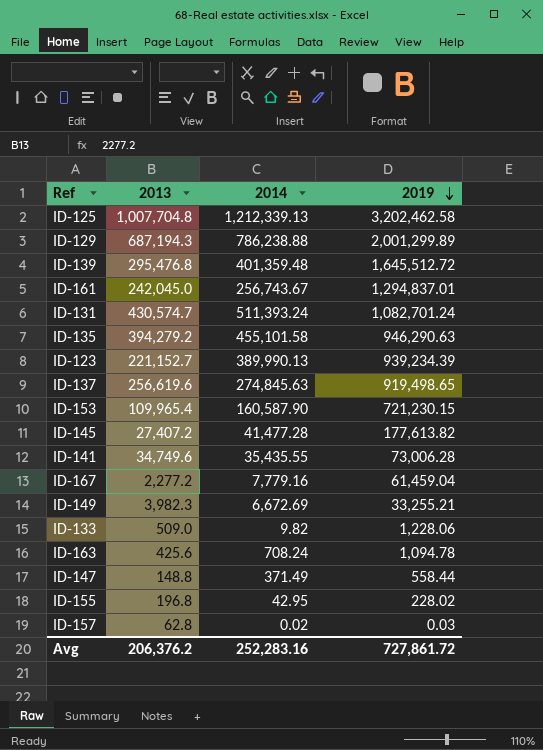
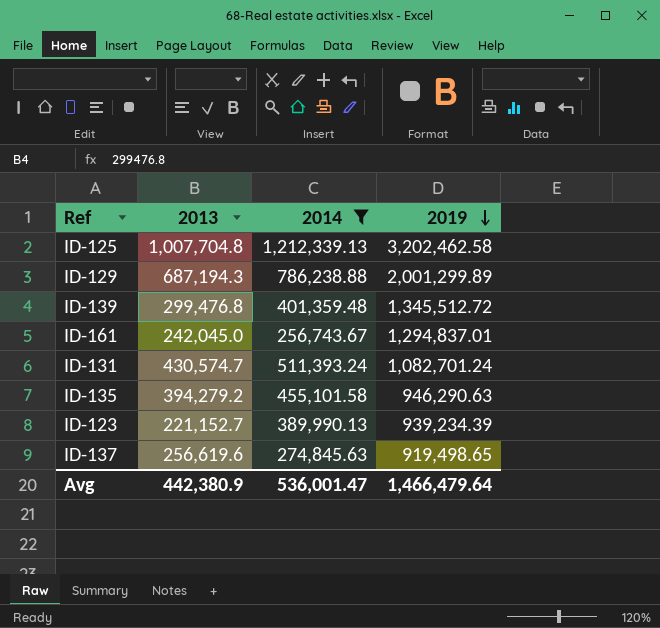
filter: none -> 2014 >= 256,743.67
ID-139 | 2013: 295,476.8 -> 299,476.8
ID-139 | 2019: 1,645,512.72 -> 1,345,512.72
Avg | 2013: 206,376.2 -> 442,380.9
Avg | 2014: 252,283.16 -> 536,001.47
Avg | 2019: 727,861.72 -> 1,466,479.64

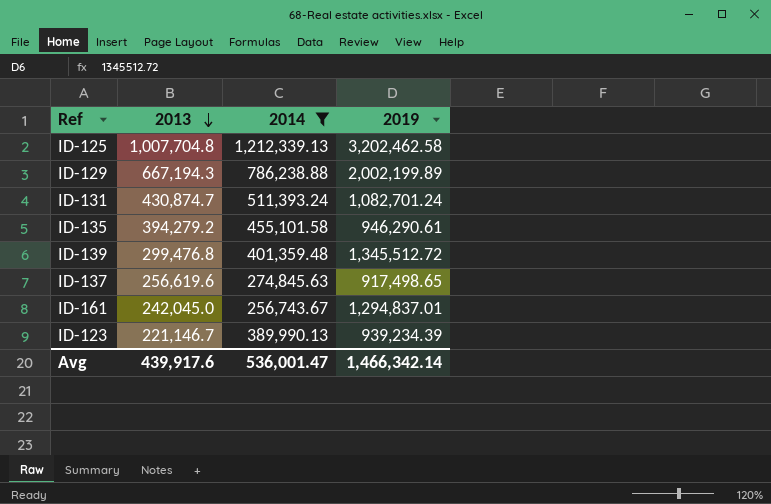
row order: 2019 descending -> 2013 descending
ID-129 | 2013: 687,194.3 -> 667,194.3
ID-129 | 2019: 2,001,299.89 -> 2,002,199.89
ID-131 | 2013: 430,574.7 -> 430,874.7
ID-135 | 2019: 946,290.63 -> 946,290.61
ID-137 | 2019: 919,498.65 -> 917,498.65
ID-123 | 2013: 221,152.7 -> 221,146.7
Avg | 2013: 442,380.9 -> 439,917.6
Avg | 2019: 1,466,479.64 -> 1,466,342.14

